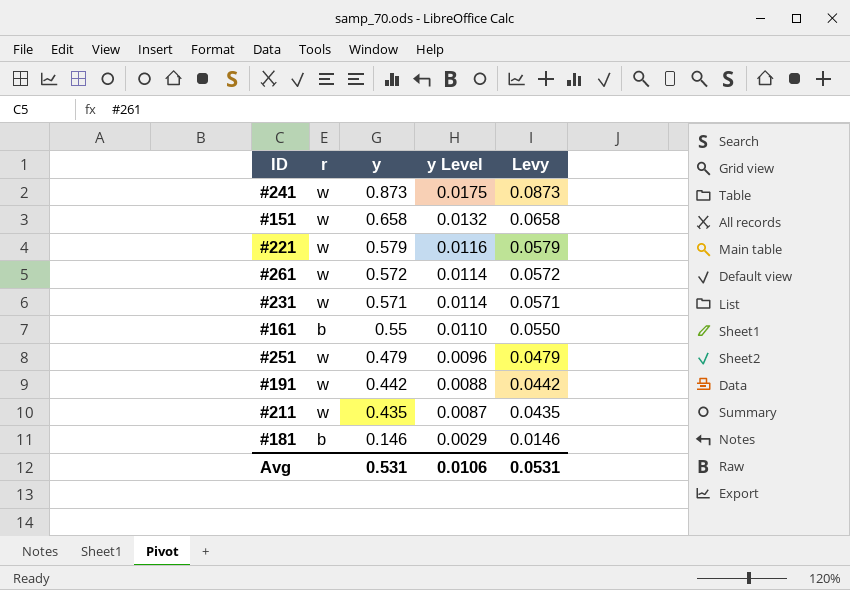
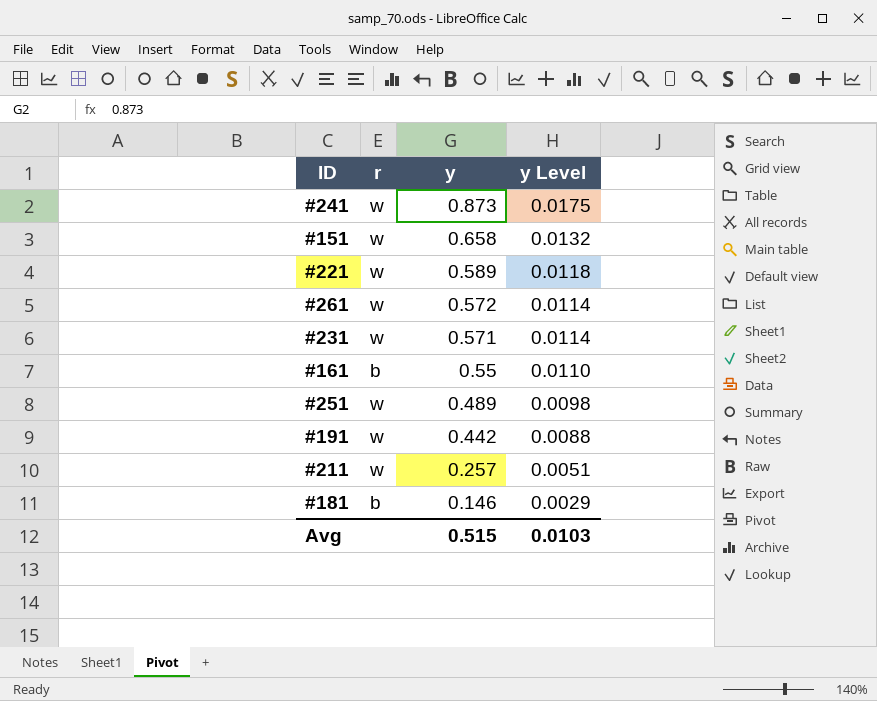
column Levy | formula: [y] * 0.1 -> none
#221 | y: 0.579 -> 0.589
#221 | y Level: 0.0116 -> 0.0118
#251 | y: 0.479 -> 0.489
#251 | y Level: 0.0096 -> 0.0098
#211 | y: 0.435 -> 0.257
#211 | y Level: 0.0087 -> 0.0051
Avg | y: 0.531 -> 0.515
Avg | y Level: 0.0106 -> 0.0103

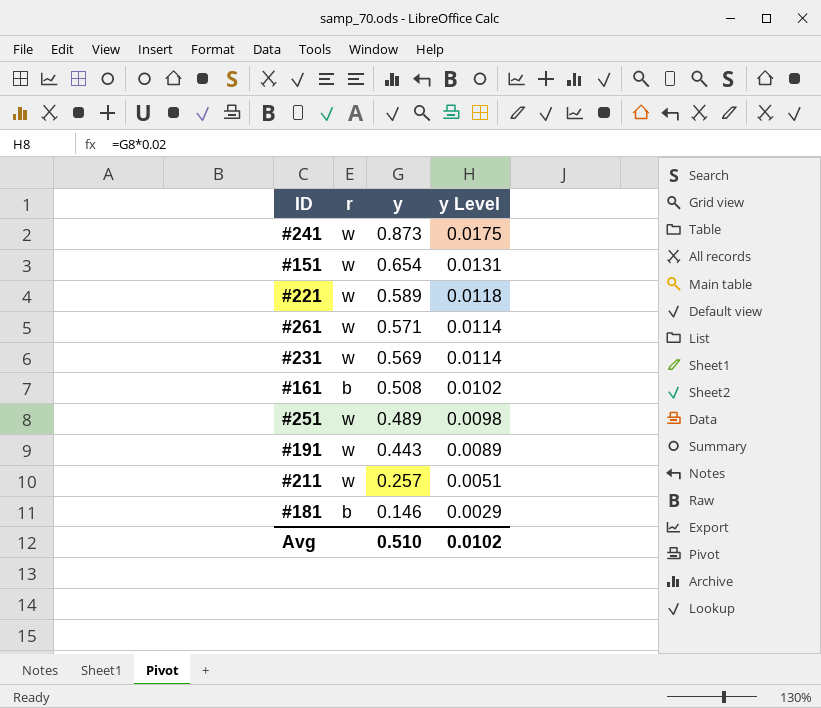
#151 | y: 0.658 -> 0.654
#151 | y Level: 0.0132 -> 0.0131
#261 | y: 0.572 -> 0.571
#231 | y: 0.571 -> 0.569
#161 | y: 0.55 -> 0.508
#161 | y Level: 0.0110 -> 0.0102
#191 | y: 0.442 -> 0.443
#191 | y Level: 0.0088 -> 0.0089
Avg | y: 0.515 -> 0.510
Avg | y Level: 0.0103 -> 0.0102

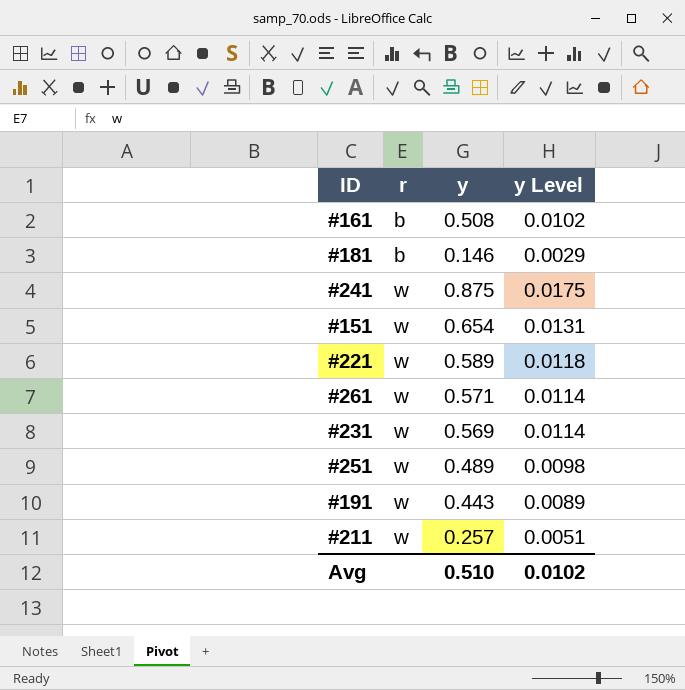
row order: y descending -> r ascending
#241 | y: 0.873 -> 0.875

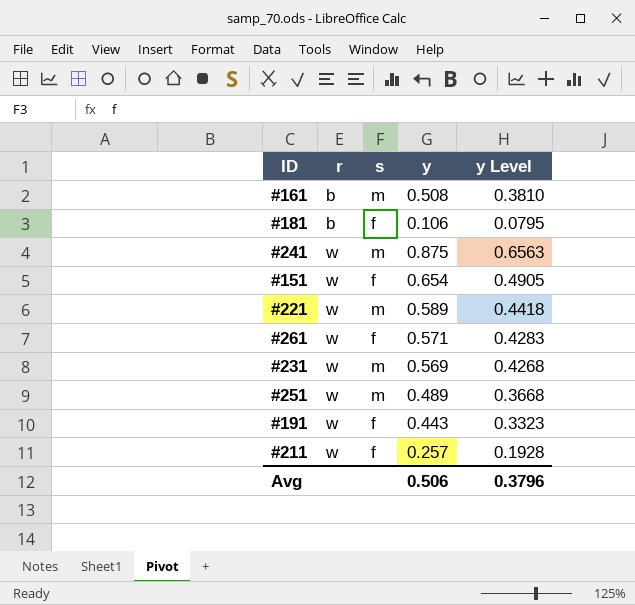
column s | position: none -> 3
column y Level | formula: [y] * 0.02 -> [y] * 0.75
#181 | y: 0.146 -> 0.106
Avg | y: 0.510 -> 0.506
Avg | y Level: 0.0102 -> 0.3796

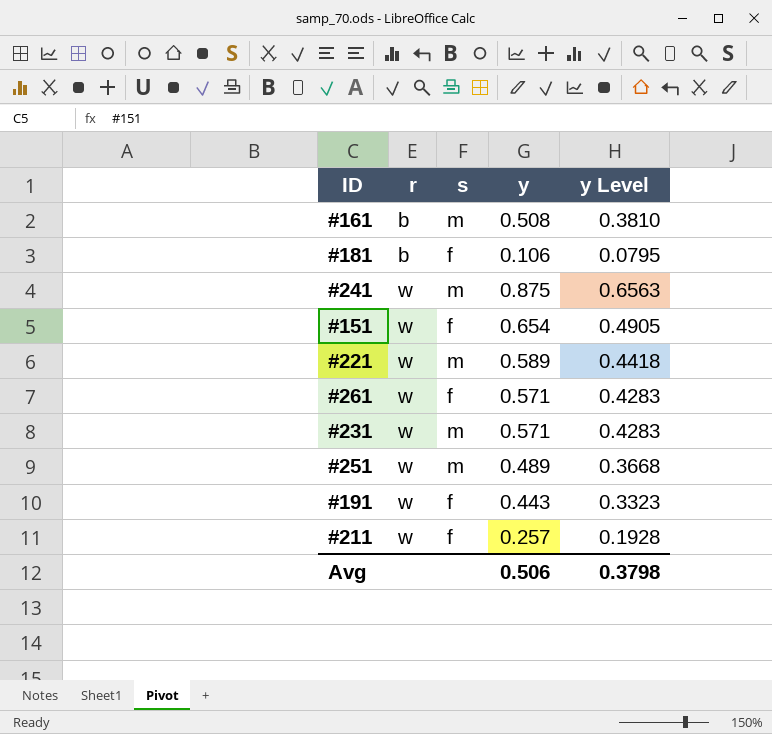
#231 | y: 0.569 -> 0.571
#231 | y Level: 0.4268 -> 0.4283
Avg | y Level: 0.3796 -> 0.3798

